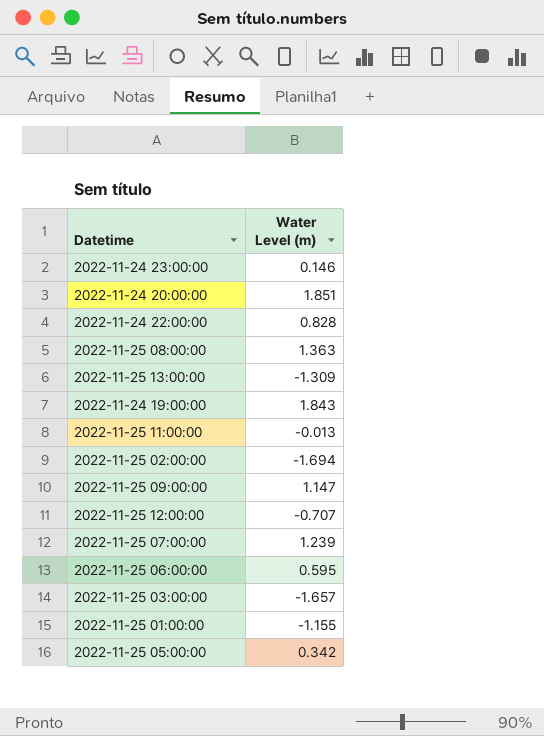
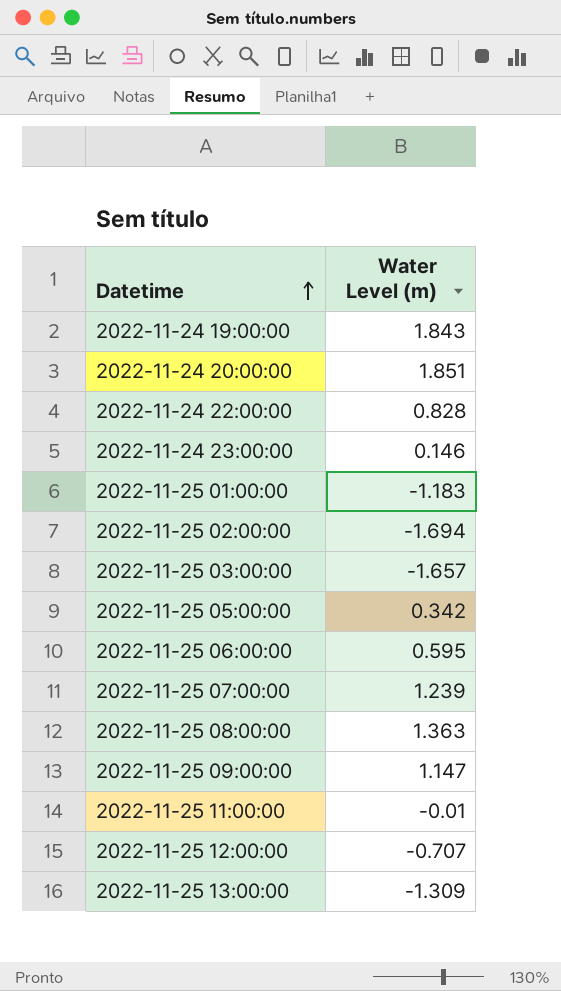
row order: none -> Datetime ascending
2022-11-25 01:00:00 | Water Level (m): -1.155 -> -1.183
2022-11-25 11:00:00 | Water Level (m): -0.013 -> -0.01

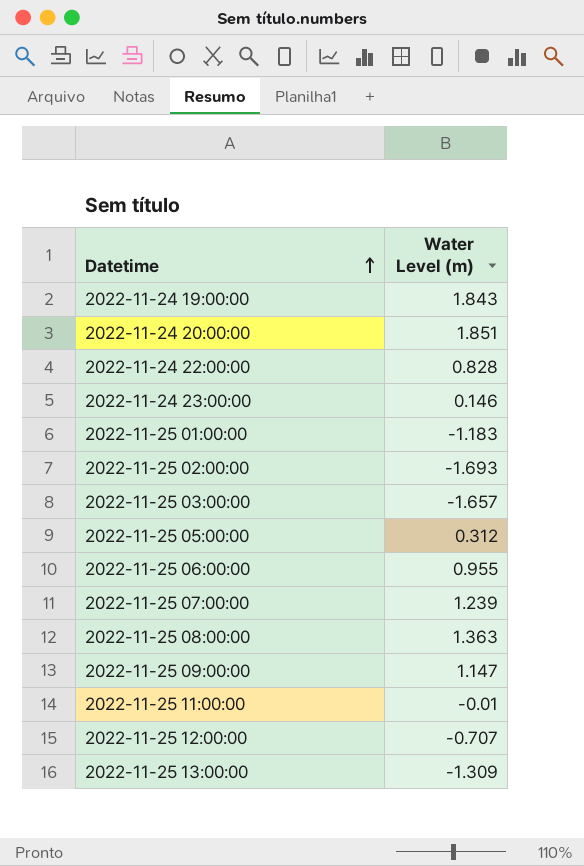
2022-11-25 02:00:00 | Water Level (m): -1.694 -> -1.693
2022-11-25 05:00:00 | Water Level (m): 0.342 -> 0.312
2022-11-25 06:00:00 | Water Level (m): 0.595 -> 0.955

